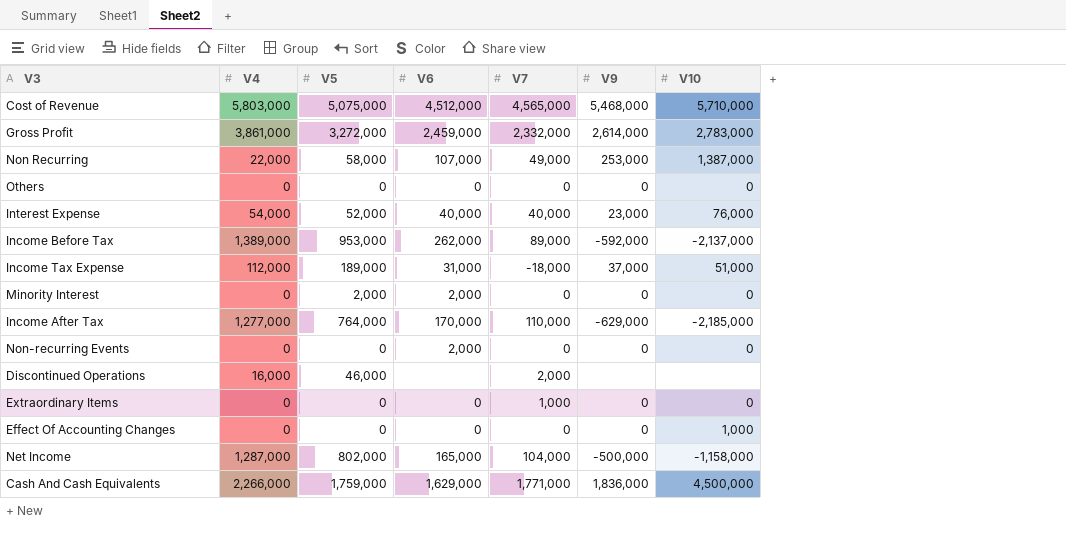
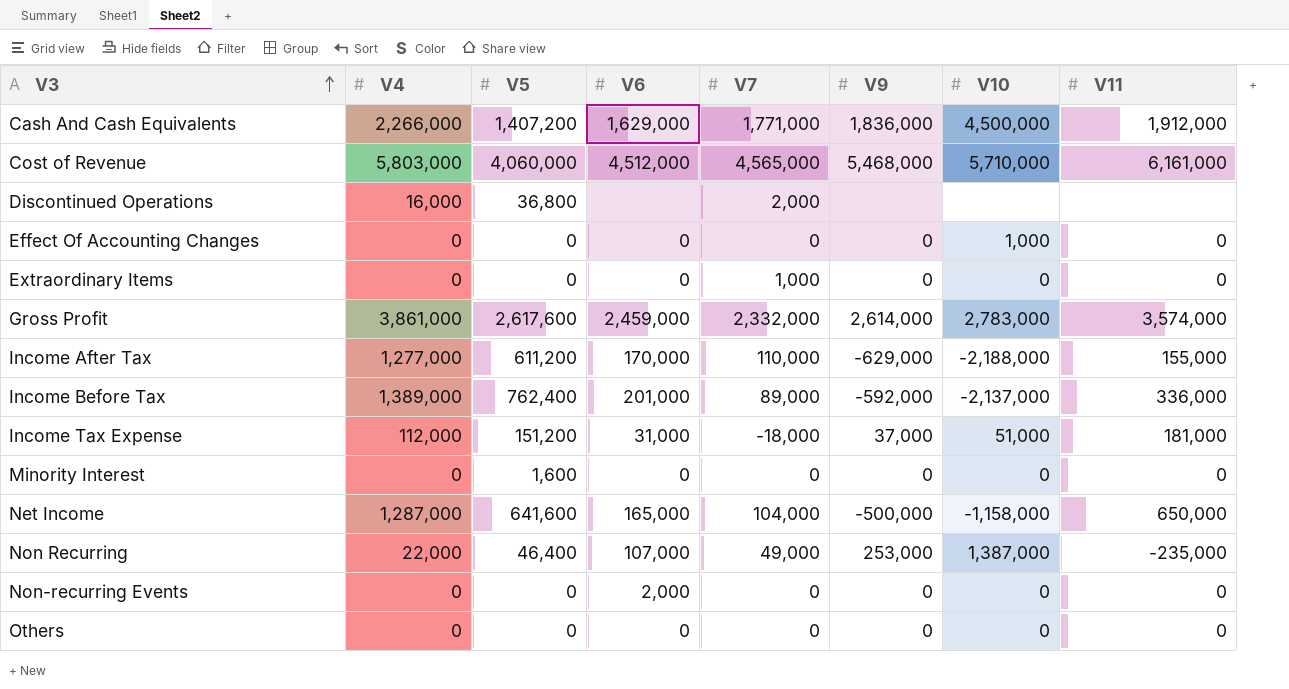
row order: none -> V3 ascending
column V11 | position: none -> 8
row Interest Expense: 54,000 | 52,000 | 40,000 | 40,000 | 23,000 | 76,000 -> none
Cash And Cash Equivalents | V5: 1,759,000 -> 1,407,200
Cost of Revenue | V5: 5,075,000 -> 4,060,000
Discontinued Operations | V5: 46,000 -> 36,800
Gross Profit | V5: 3,272,000 -> 2,617,600
Income After Tax | V5: 764,000 -> 611,200
Income After Tax | V10: -2,185,000 -> -2,188,000
Income Before Tax | V5: 953,000 -> 762,400
Income Before Tax | V6: 262,000 -> 201,000
Income Tax Expense | V5: 189,000 -> 151,200
Minority Interest | V5: 2,000 -> 1,600
Minority Interest | V6: 2,000 -> 0
Net Income | V5: 802,000 -> 641,600
Non Recurring | V5: 58,000 -> 46,400

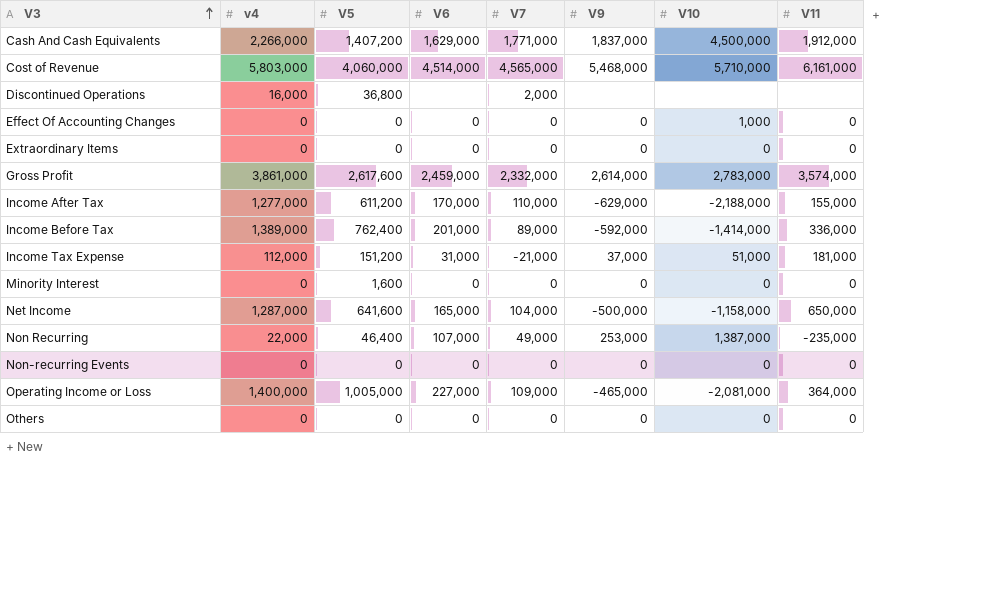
column name: V4 -> v4
Cash And Cash Equivalents | V9: 1,836,000 -> 1,837,000
Cost of Revenue | V6: 4,512,000 -> 4,514,000
Extraordinary Items | V7: 1,000 -> 0
Income Before Tax | V10: -2,137,000 -> -1,414,000
Income Tax Expense | V7: -18,000 -> -21,000
Non-recurring Events | V6: 2,000 -> 0
row Operating Income or Loss: none -> 1,400,000 | 1,005,000 | 227,000 | 109,000 | -465,000 | -2,081,000 | 364,000

